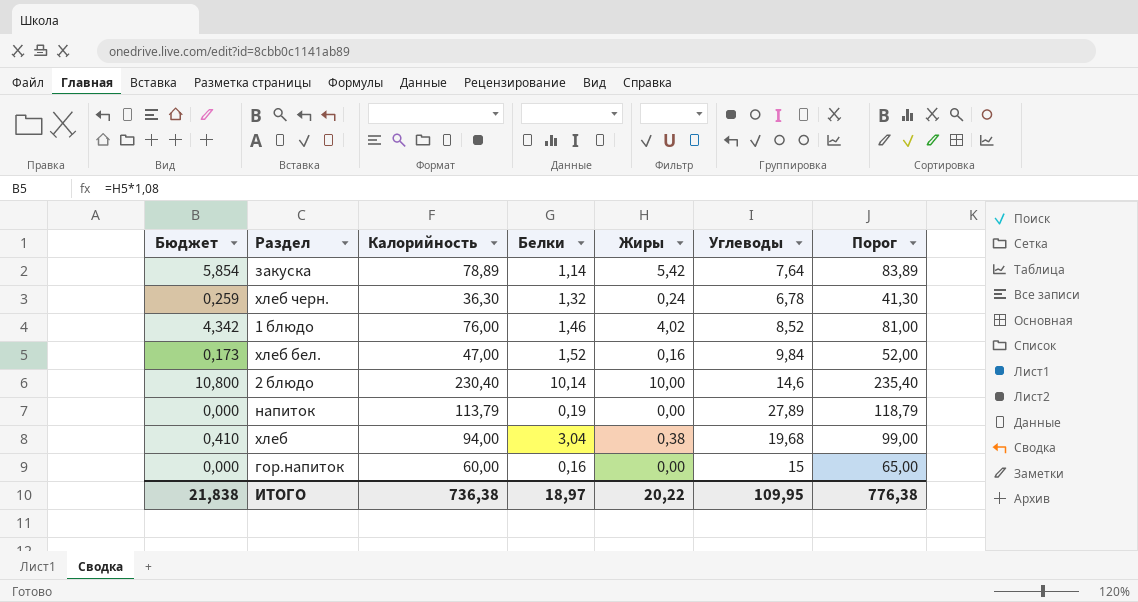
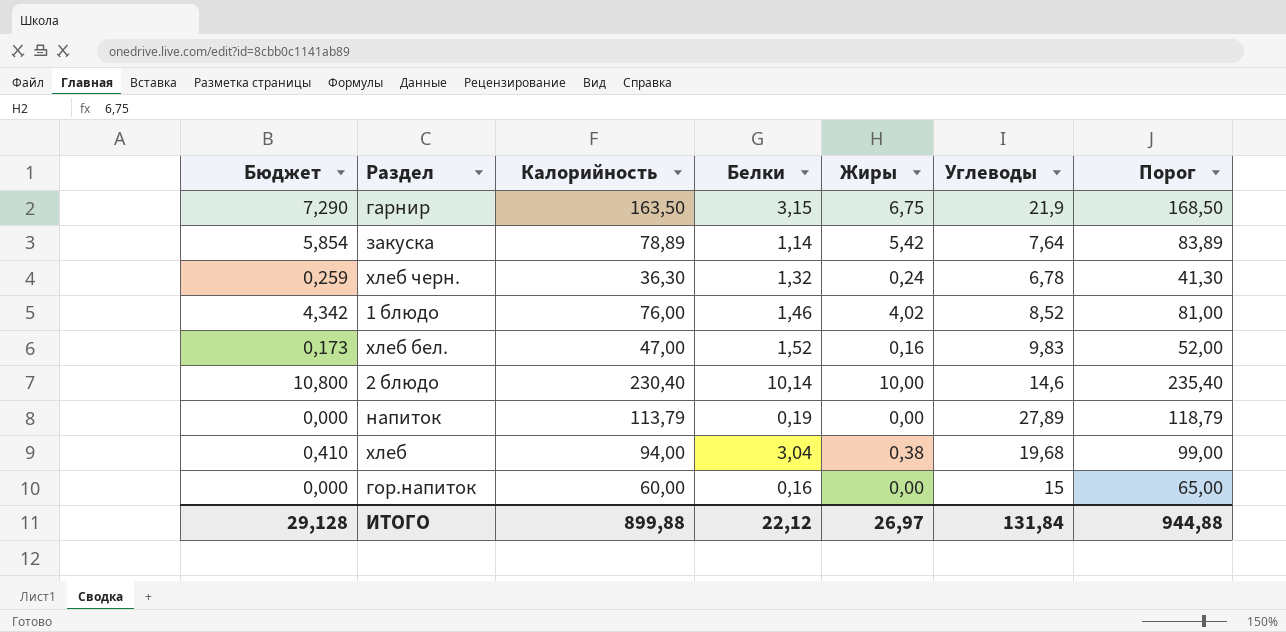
row гарнир: none -> 7,290 | 163,50 | 3,15 | 6,75 | 21,9 | 168,50
хлеб бел. | Углеводы: 9,84 -> 9,83
ИТОГО | Бюджет: 21,838 -> 29,128
ИТОГО | Калорийность: 736,38 -> 899,88
ИТОГО | Белки: 18,97 -> 22,12
ИТОГО | Жиры: 20,22 -> 26,97
ИТОГО | Углеводы: 109,95 -> 131,84
ИТОГО | Порог: 776,38 -> 944,88

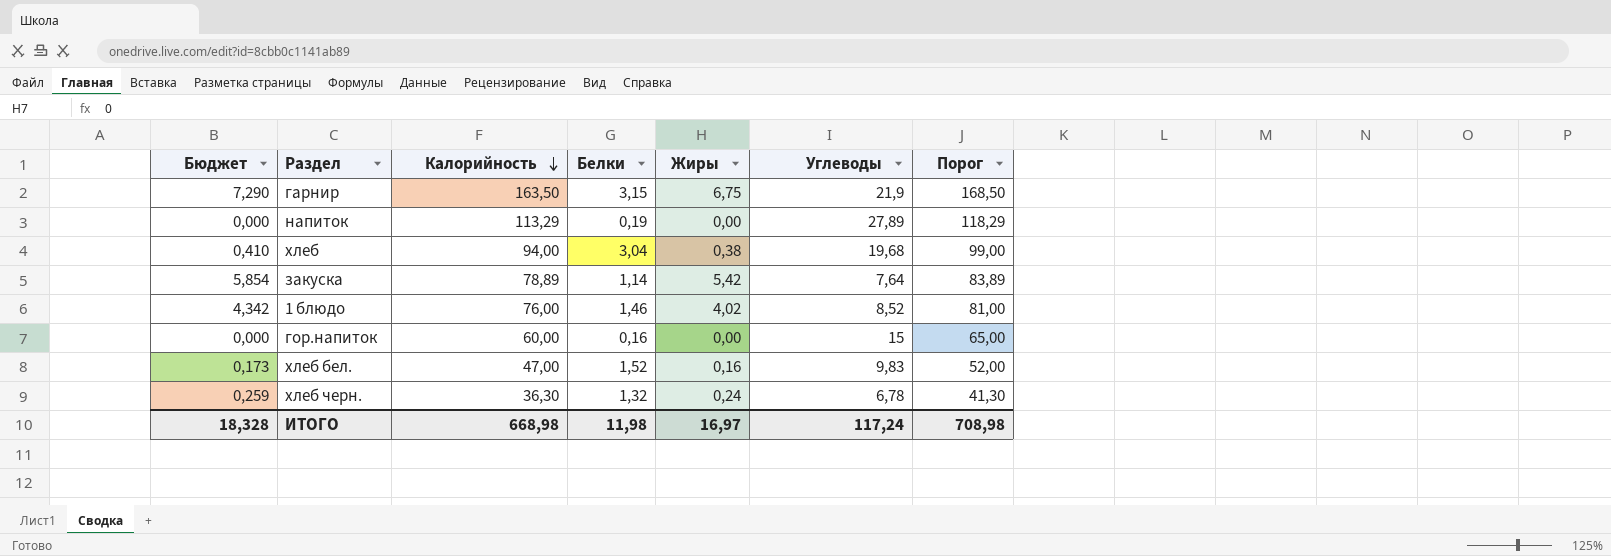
row order: none -> Калорийность descending
row 2 блюдо: 10,800 | 230,40 | 10,14 | 10,00 | 14,6 | 235,40 -> none
напиток | Калорийность: 113,79 -> 113,29
напиток | Порог: 118,79 -> 118,29
ИТОГО | Бюджет: 29,128 -> 18,328
ИТОГО | Калорийность: 899,88 -> 668,98
ИТОГО | Белки: 22,12 -> 11,98
ИТОГО | Жиры: 26,97 -> 16,97
ИТОГО | Углеводы: 131,84 -> 117,24
ИТОГО | Порог: 944,88 -> 708,98

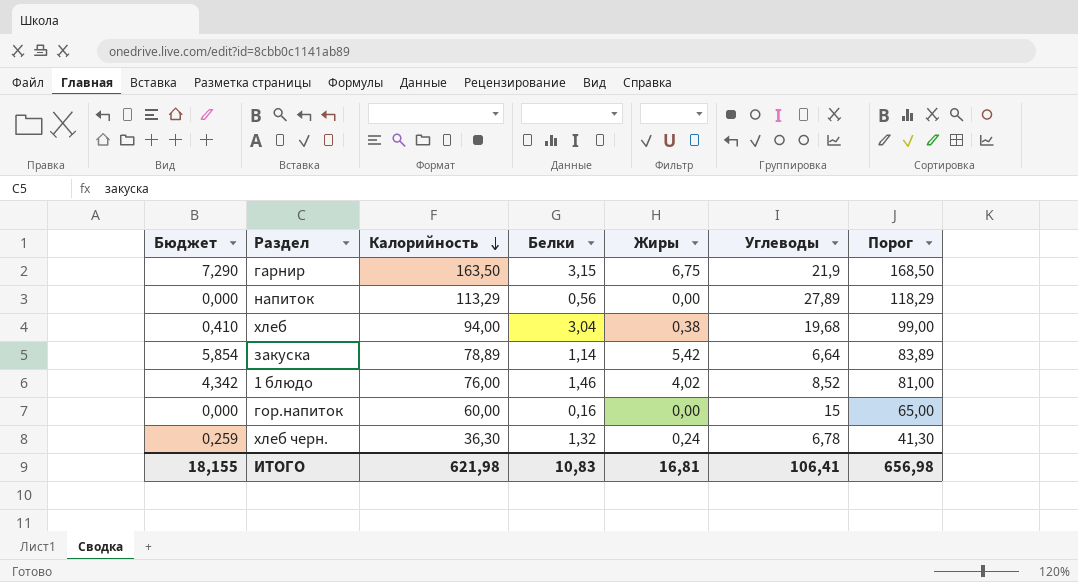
row хлеб бел.: 0,173 | 47,00 | 1,52 | 0,16 | 9,83 | 52,00 -> none
напиток | Белки: 0,19 -> 0,56
закуска | Углеводы: 7,64 -> 6,64
ИТОГО | Бюджет: 18,328 -> 18,155
ИТОГО | Калорийность: 668,98 -> 621,98
ИТОГО | Белки: 11,98 -> 10,83
ИТОГО | Жиры: 16,97 -> 16,81
ИТОГО | Углеводы: 117,24 -> 106,41
ИТОГО | Порог: 708,98 -> 656,98

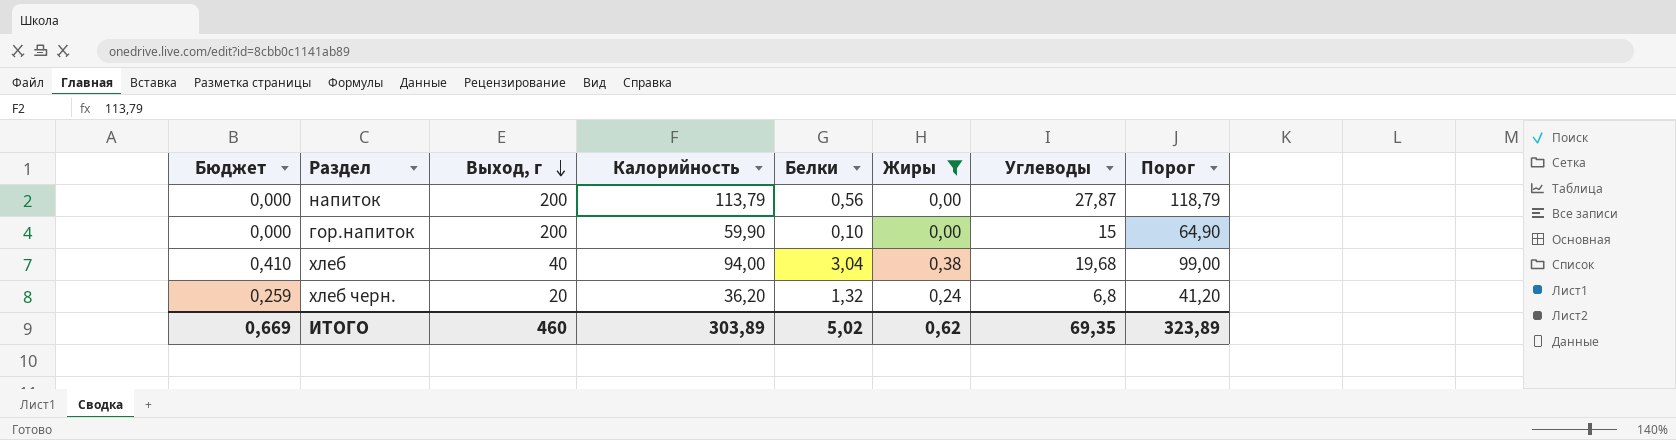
filter: none -> Жиры <= 0,38
row order: Калорийность descending -> Выход, г descending
column Выход, г | position: none -> 3
напиток | Калорийность: 113,29 -> 113,79
напиток | Углеводы: 27,89 -> 27,87
напиток | Порог: 118,29 -> 118,79
гор.напиток | Калорийность: 60,00 -> 59,90
гор.напиток | Белки: 0,16 -> 0,10
гор.напиток | Порог: 65,00 -> 64,90
хлеб черн. | Калорийность: 36,30 -> 36,20
хлеб черн. | Углеводы: 6,78 -> 6,8
хлеб черн. | Порог: 41,30 -> 41,20
ИТОГО | Бюджет: 18,155 -> 0,669
ИТОГО | Калорийность: 621,98 -> 303,89
ИТОГО | Белки: 10,83 -> 5,02
ИТОГО | Жиры: 16,81 -> 0,62
ИТОГО | Углеводы: 106,41 -> 69,35
ИТОГО | Порог: 656,98 -> 323,89

